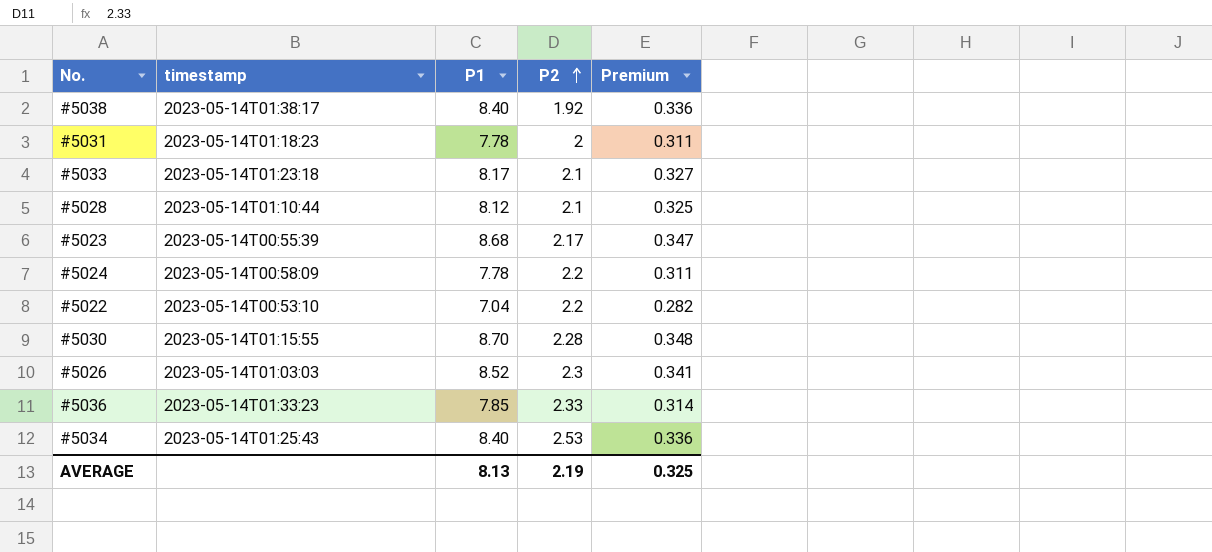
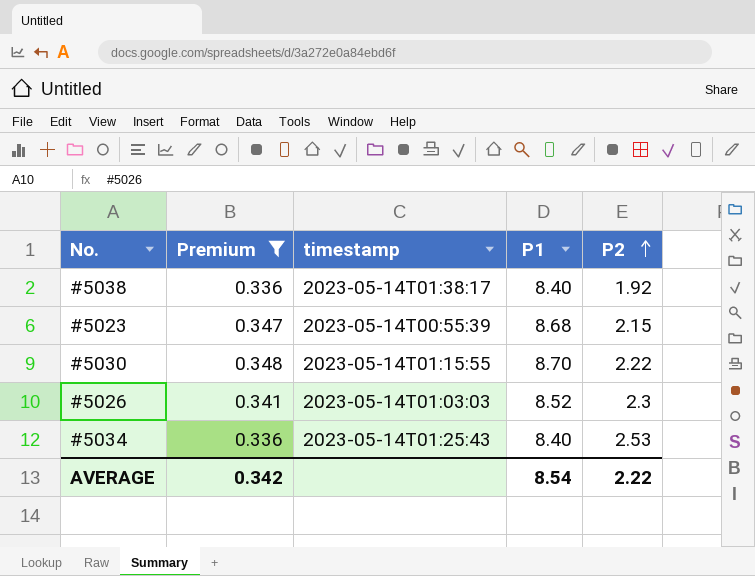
filter: none -> Premium >= 0.336
column Premium | position: 5 -> 2
#5023 | P2: 2.17 -> 2.15
#5030 | P2: 2.28 -> 2.22
AVERAGE | Premium: 0.325 -> 0.342
AVERAGE | P1: 8.13 -> 8.54
AVERAGE | P2: 2.19 -> 2.22

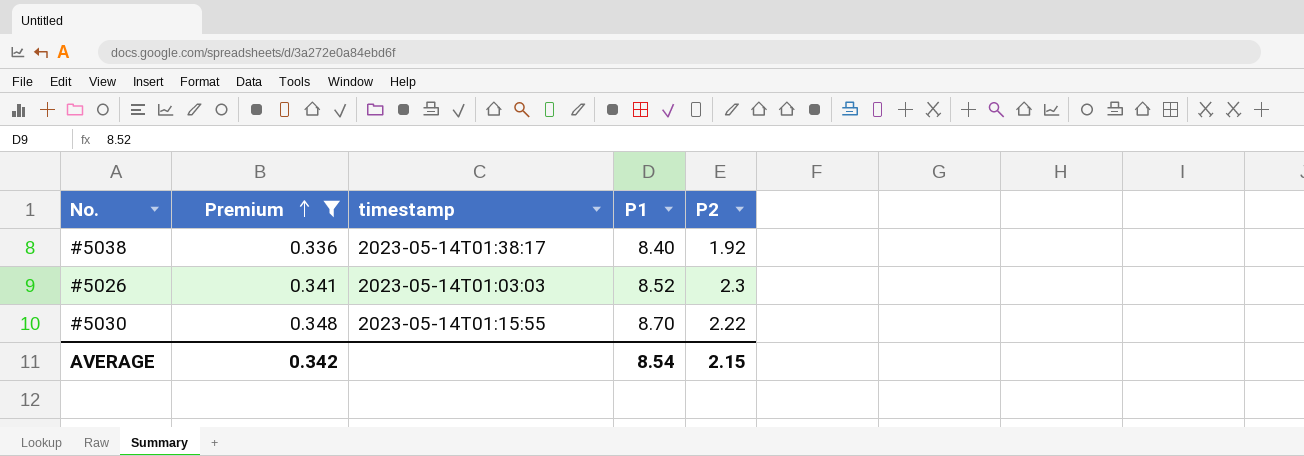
row order: P2 ascending -> Premium ascending
row #5023: 0.347 | 2023-05-14T00:55:39 | 8.68 | 2.15 -> none
row #5034: 0.336 | 2023-05-14T01:25:43 | 8.40 | 2.53 -> none
AVERAGE | P2: 2.22 -> 2.15

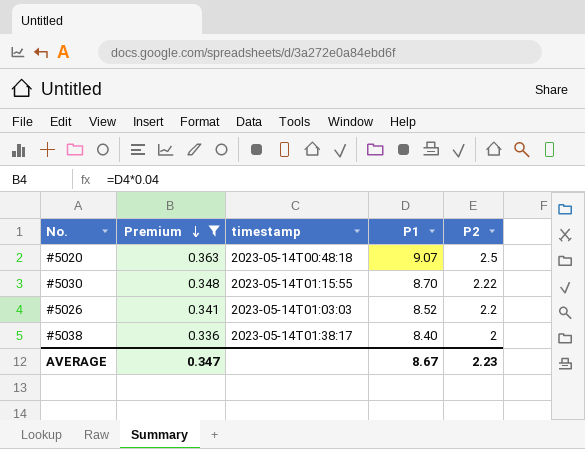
row order: Premium ascending -> Premium descending
row #5020: none -> 0.363 | 2023-05-14T00:48:18 | 9.07 | 2.5
#5026 | P2: 2.3 -> 2.2
#5038 | P2: 1.92 -> 2
AVERAGE | Premium: 0.342 -> 0.347
AVERAGE | P1: 8.54 -> 8.67
AVERAGE | P2: 2.15 -> 2.23

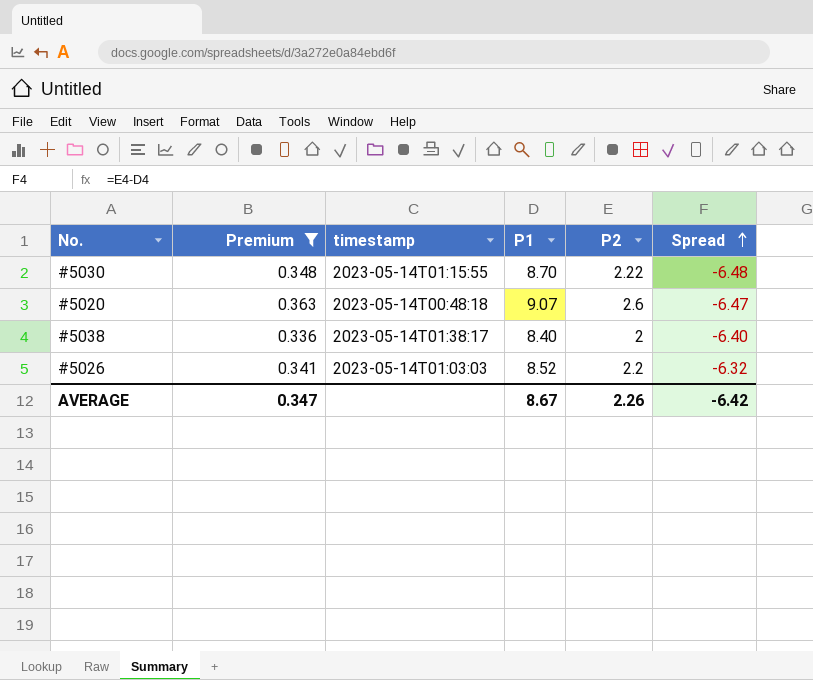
row order: Premium descending -> Spread ascending
column Spread | formula: none -> [P2] - [P1]
#5020 | P2: 2.5 -> 2.6
AVERAGE | P2: 2.23 -> 2.26

